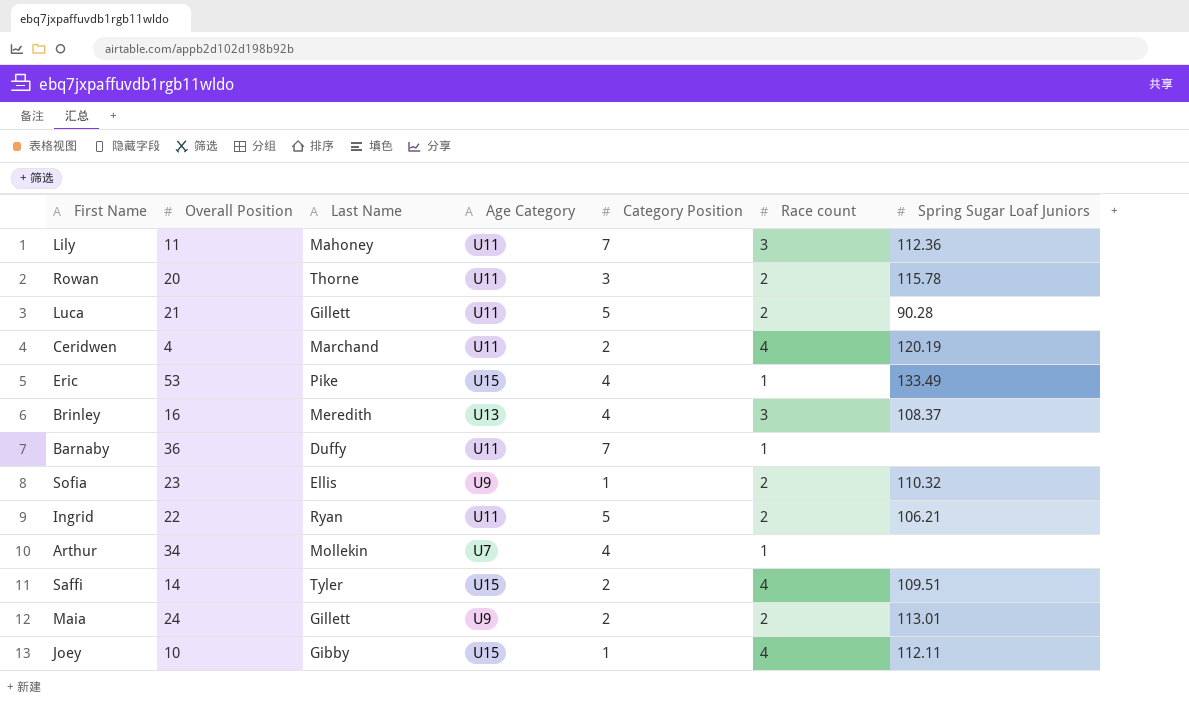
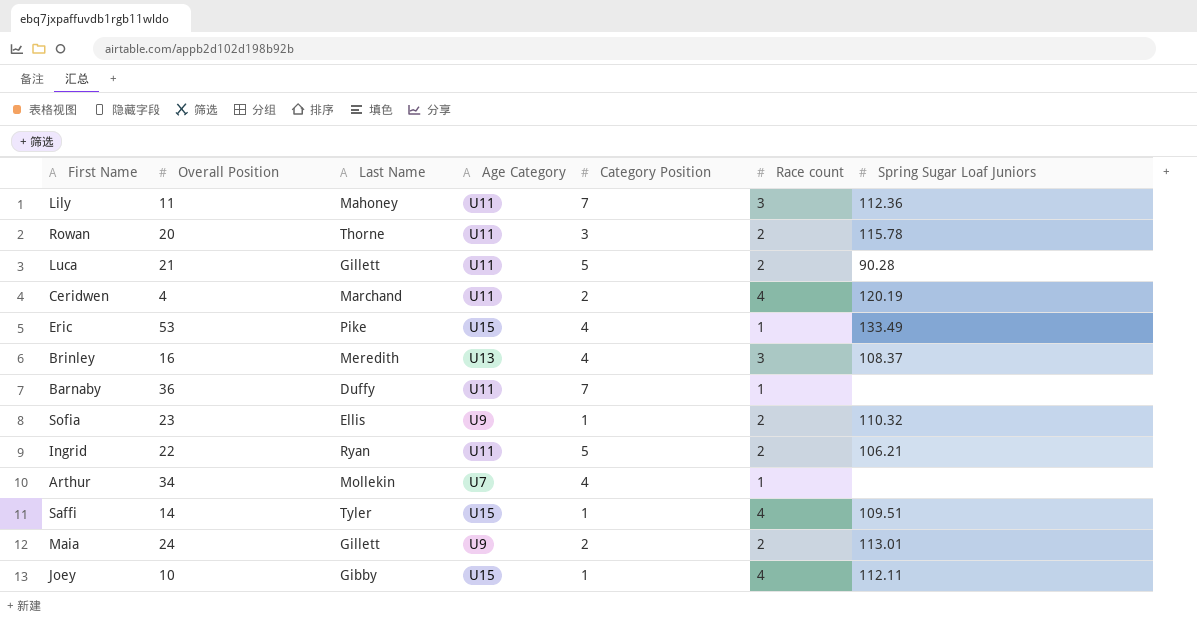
Saffi | Category Position: 2 -> 1

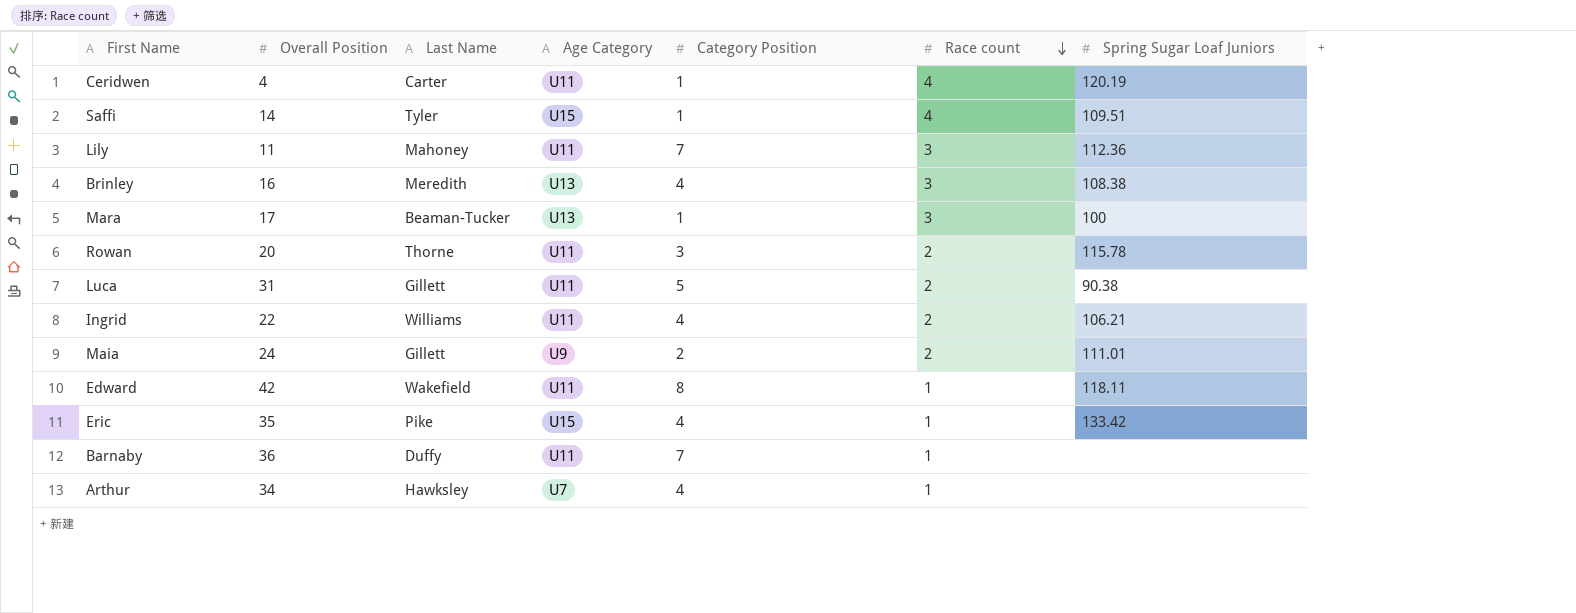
row order: none -> Race count descending
row Sofia: 23 | Ellis | U9 | 1 | 2 | 110.32 -> none
row Joey: 10 | Gibby | U15 | 1 | 4 | 112.11 -> none
Ceridwen | Last Name: Marchand -> Carter
Ceridwen | Category Position: 2 -> 1
Brinley | Spring Sugar Loaf Juniors: 108.37 -> 108.38
row Mara: none -> 17 | Beaman-Tucker | U13 | 1 | 3 | 100
Luca | Overall Position: 21 -> 31
Luca | Spring Sugar Loaf Juniors: 90.28 -> 90.38
Ingrid | Last Name: Ryan -> Williams
Ingrid | Category Position: 5 -> 4
Maia | Spring Sugar Loaf Juniors: 113.01 -> 111.01
row Edward: none -> 42 | Wakefield | U11 | 8 | 1 | 118.11
Eric | Overall Position: 53 -> 35
Eric | Spring Sugar Loaf Juniors: 133.49 -> 133.42
Arthur | Last Name: Mollekin -> Hawksley

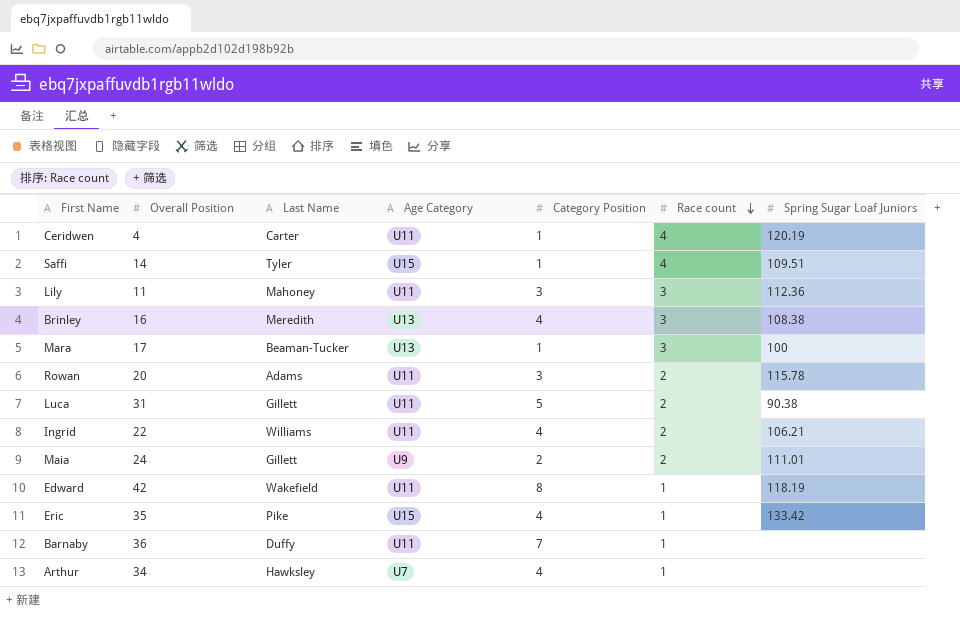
Lily | Category Position: 7 -> 3
Rowan | Last Name: Thorne -> Adams
Edward | Spring Sugar Loaf Juniors: 118.11 -> 118.19

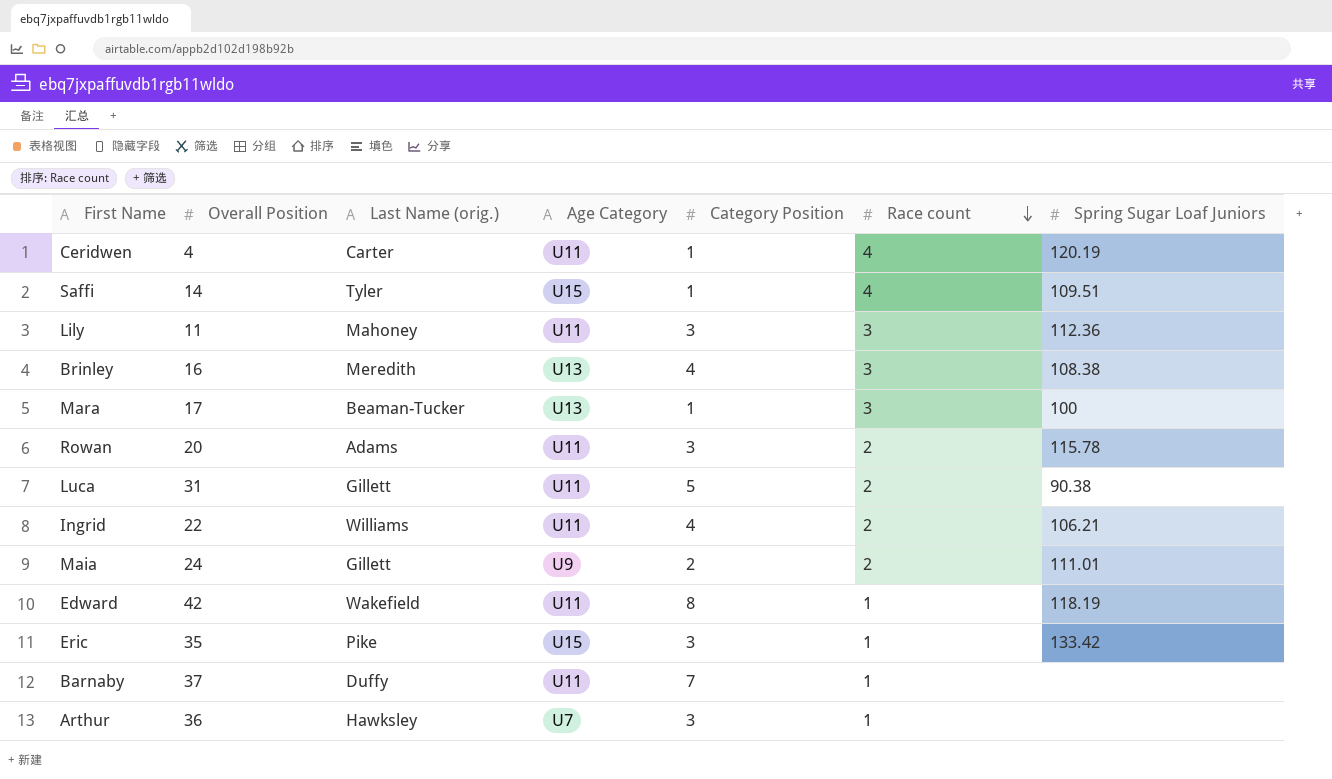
column name: Last Name -> Last Name (orig.)
Eric | Category Position: 4 -> 3
Barnaby | Overall Position: 36 -> 37
Arthur | Overall Position: 34 -> 36
Arthur | Category Position: 4 -> 3

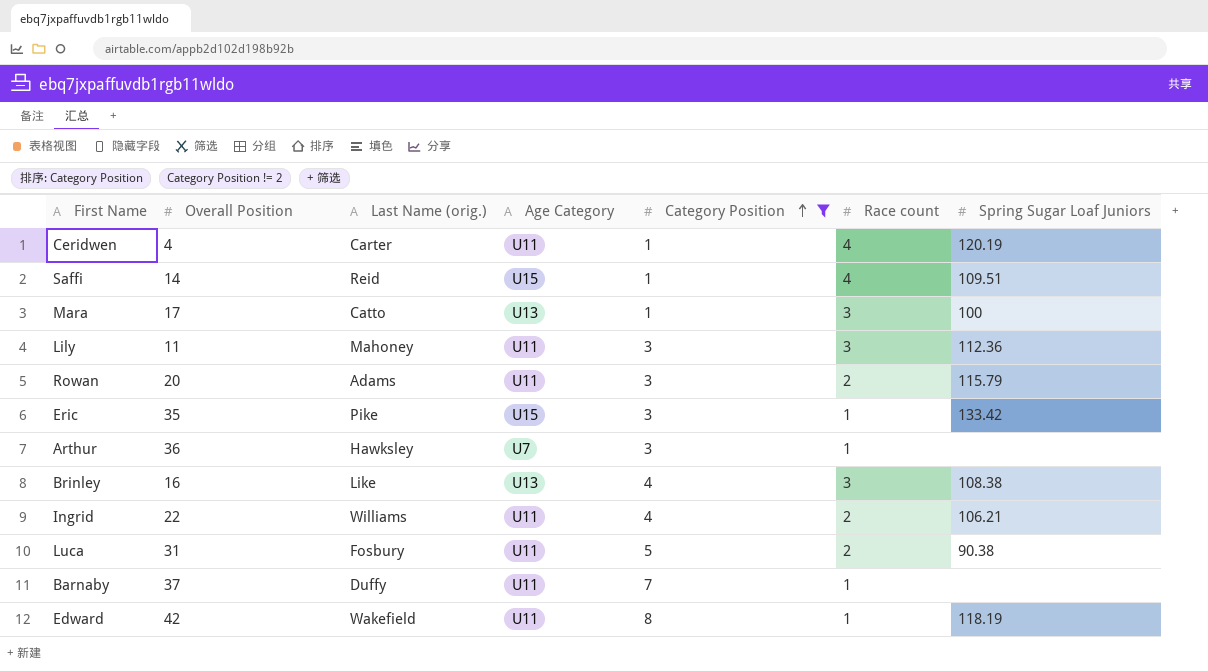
filter: none -> Category Position != 2
row order: Race count descending -> Category Position ascending
Saffi | Last Name (orig.): Tyler -> Reid
Mara | Last Name (orig.): Beaman-Tucker -> Catto
Rowan | Spring Sugar Loaf Juniors: 115.78 -> 115.79
Brinley | Last Name (orig.): Meredith -> Like
Luca | Last Name (orig.): Gillett -> Fosbury

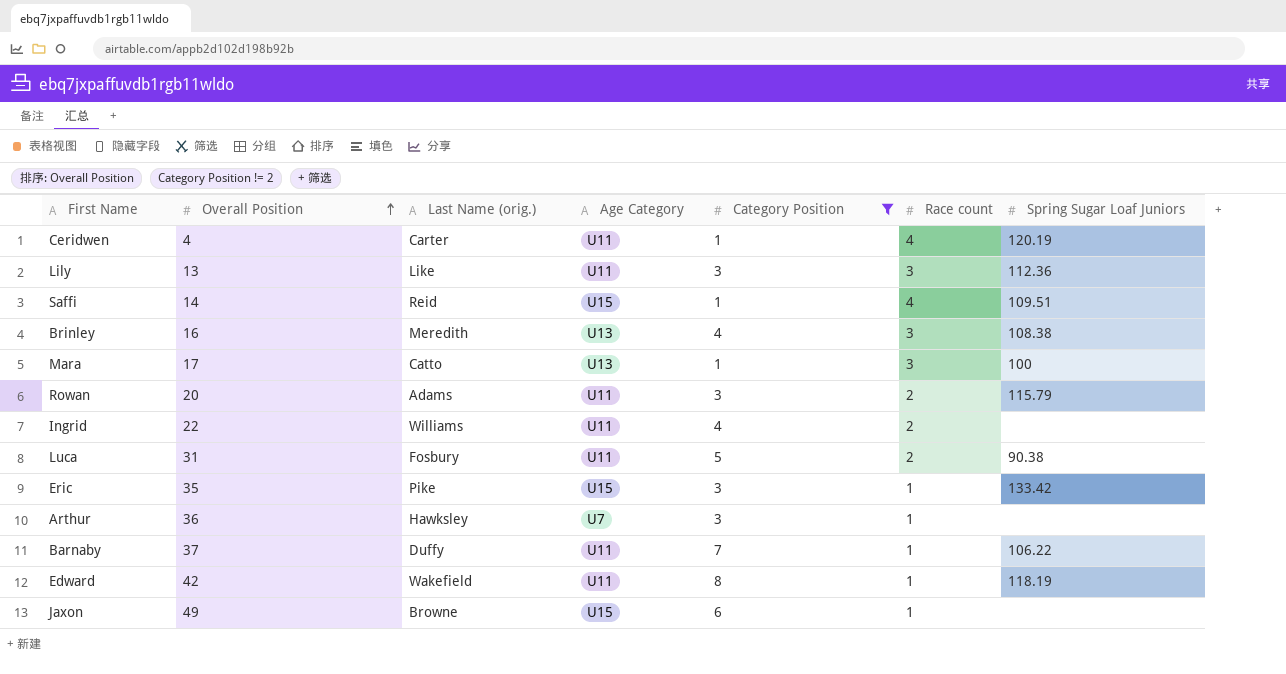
row order: Category Position ascending -> Overall Position ascending
Lily | Overall Position: 11 -> 13
Lily | Last Name (orig.): Mahoney -> Like
Brinley | Last Name (orig.): Like -> Meredith
Ingrid | Spring Sugar Loaf Juniors: 106.21 -> none
Barnaby | Spring Sugar Loaf Juniors: none -> 106.22
row Jaxon: none -> 49 | Browne | U15 | 6 | 1 | none

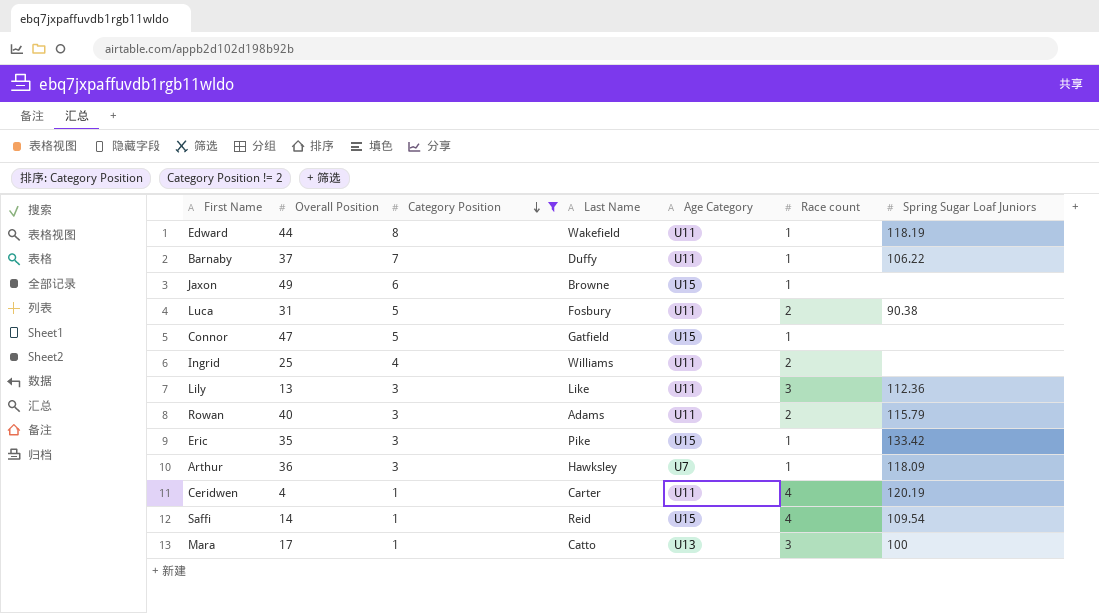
row order: Overall Position ascending -> Category Position descending
column Category Position | position: 5 -> 3
column name: Last Name (orig.) -> Last Name
row Brinley: 16 | Meredith | U13 | 4 | 3 | 108.38 -> none
Edward | Overall Position: 42 -> 44
row Connor: none -> 47 | 5 | Gatfield | U15 | 1 | none
Ingrid | Overall Position: 22 -> 25
Rowan | Overall Position: 20 -> 40
Arthur | Spring Sugar Loaf Juniors: none -> 118.09
Saffi | Spring Sugar Loaf Juniors: 109.51 -> 109.54

